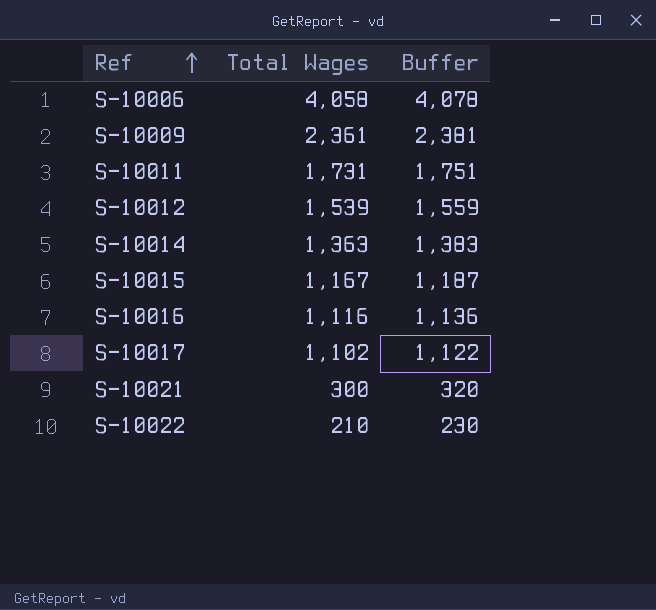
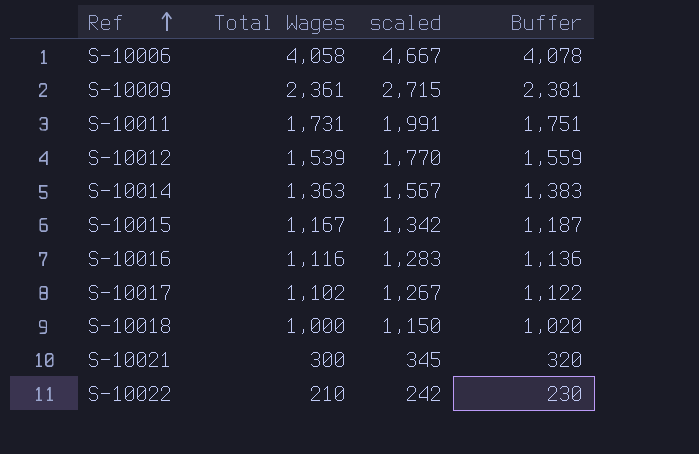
column scaled | formula: none -> [Total Wages] * 1.15
row S-10018: none -> 1,000 | 1,150 | 1,020

